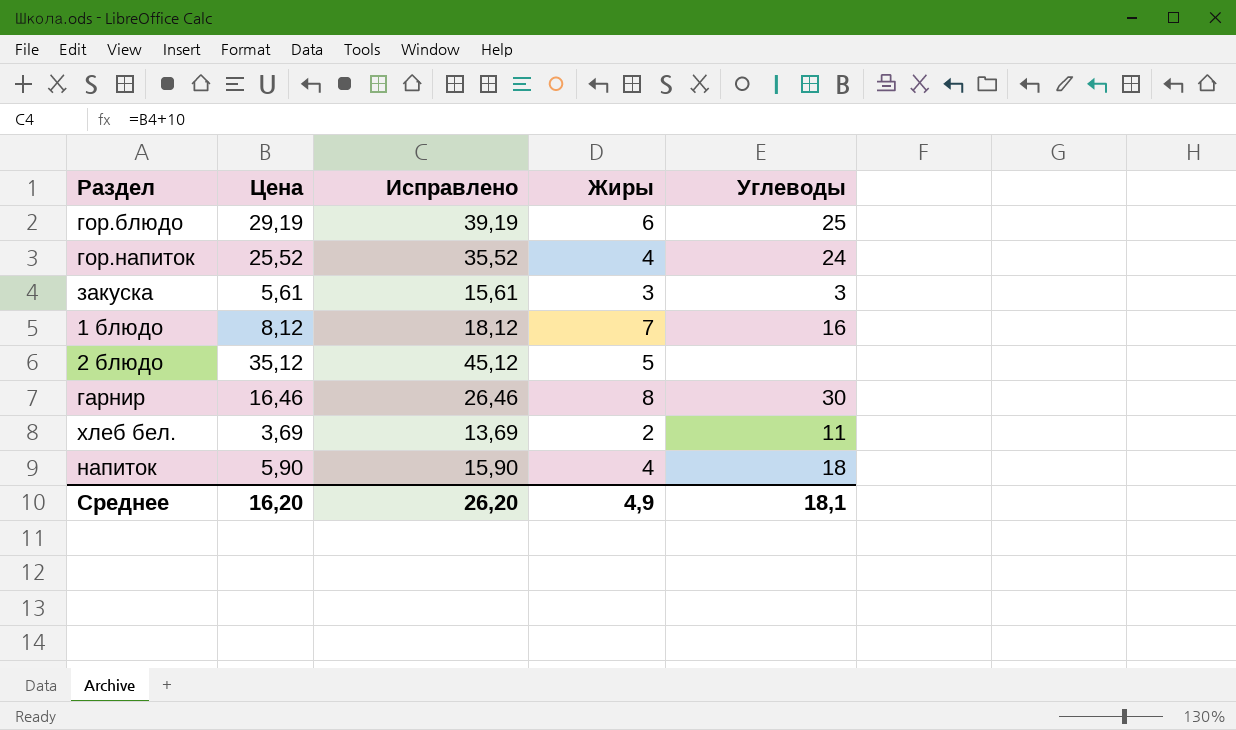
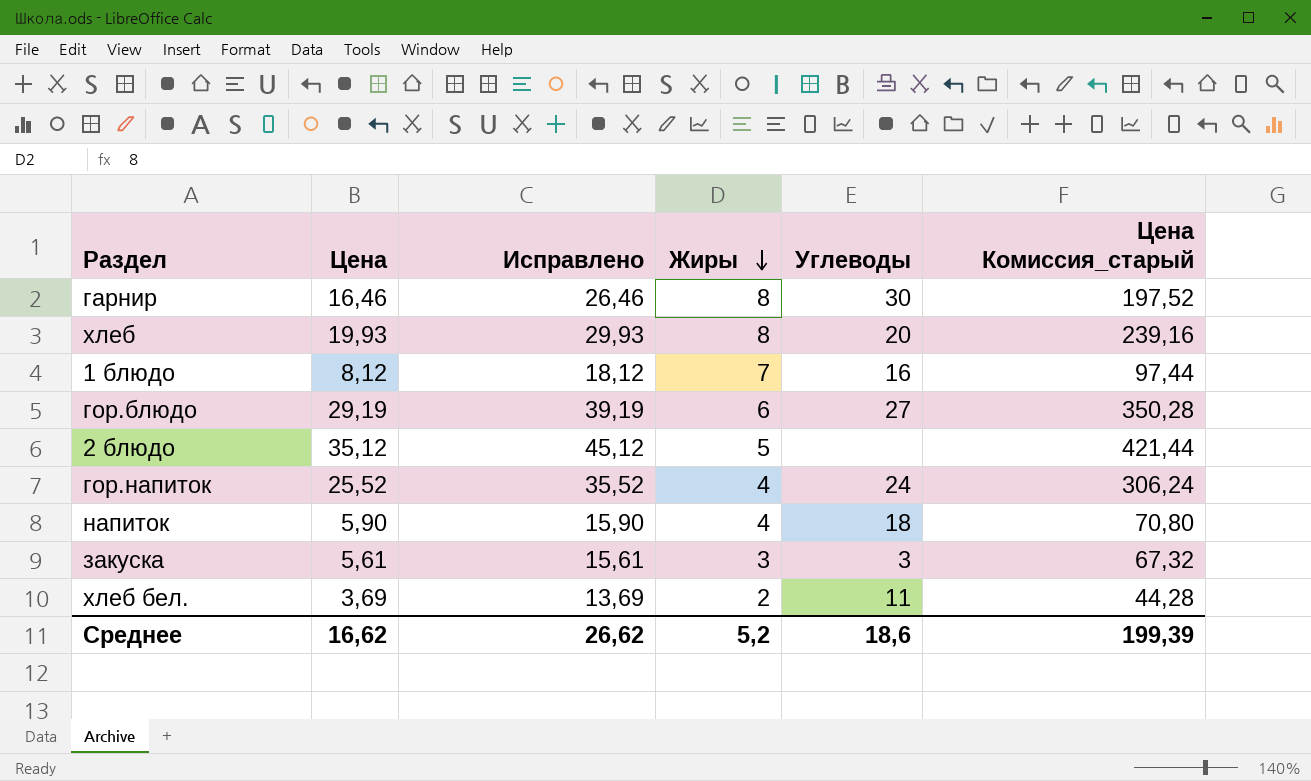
row order: none -> Жиры descending
column Цена Комиссия_старый | formula: none -> [Цена] * 12
row хлеб: none -> 19,93 | 29,93 | 8 | 20 | 239,16
гор.блюдо | Углеводы: 25 -> 27
Среднее | Цена: 16,20 -> 16,62
Среднее | Исправлено: 26,20 -> 26,62
Среднее | Жиры: 4,9 -> 5,2
Среднее | Углеводы: 18,1 -> 18,6

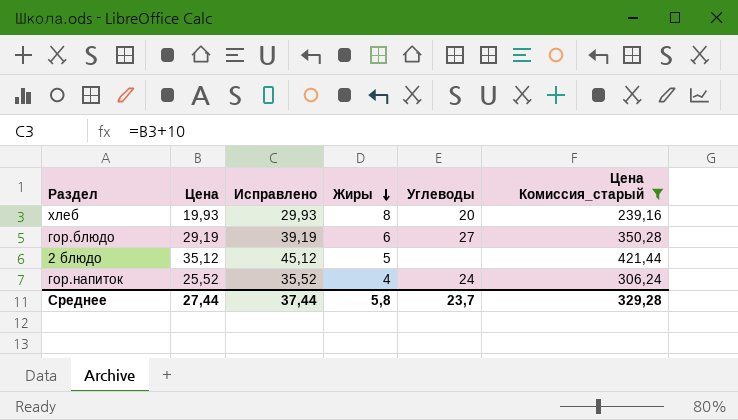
filter: none -> Цена Комиссия_старый >= 239,16
Среднее | Цена: 16,62 -> 27,44
Среднее | Исправлено: 26,62 -> 37,44
Среднее | Жиры: 5,2 -> 5,8
Среднее | Углеводы: 18,6 -> 23,7
Среднее | Цена Комиссия_старый: 199,39 -> 329,28

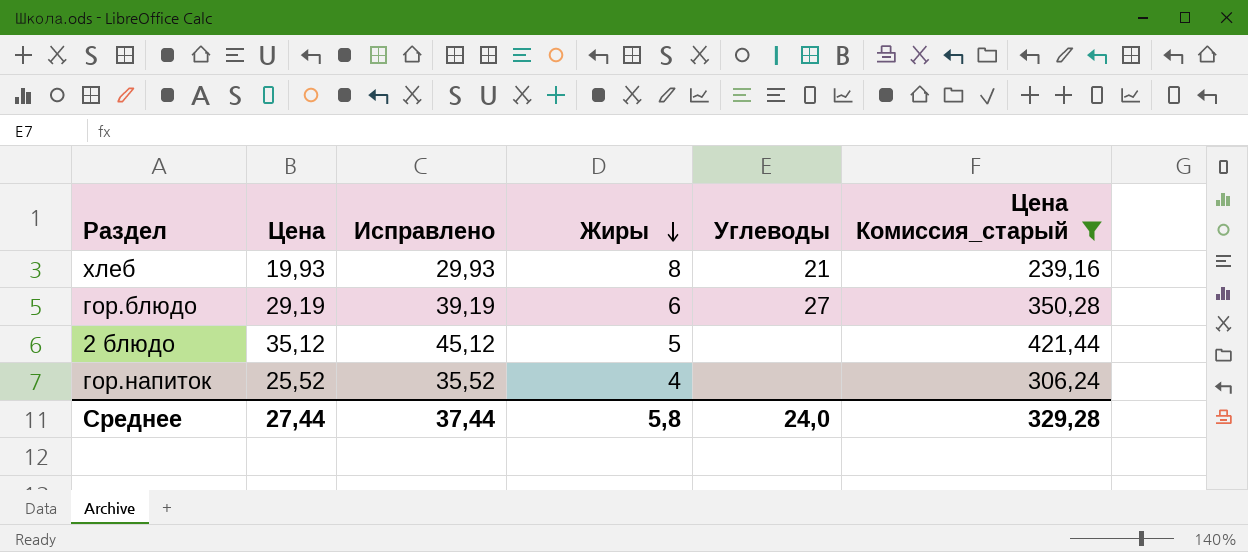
хлеб | Углеводы: 20 -> 21
гор.напиток | Углеводы: 24 -> none
Среднее | Углеводы: 23,7 -> 24,0

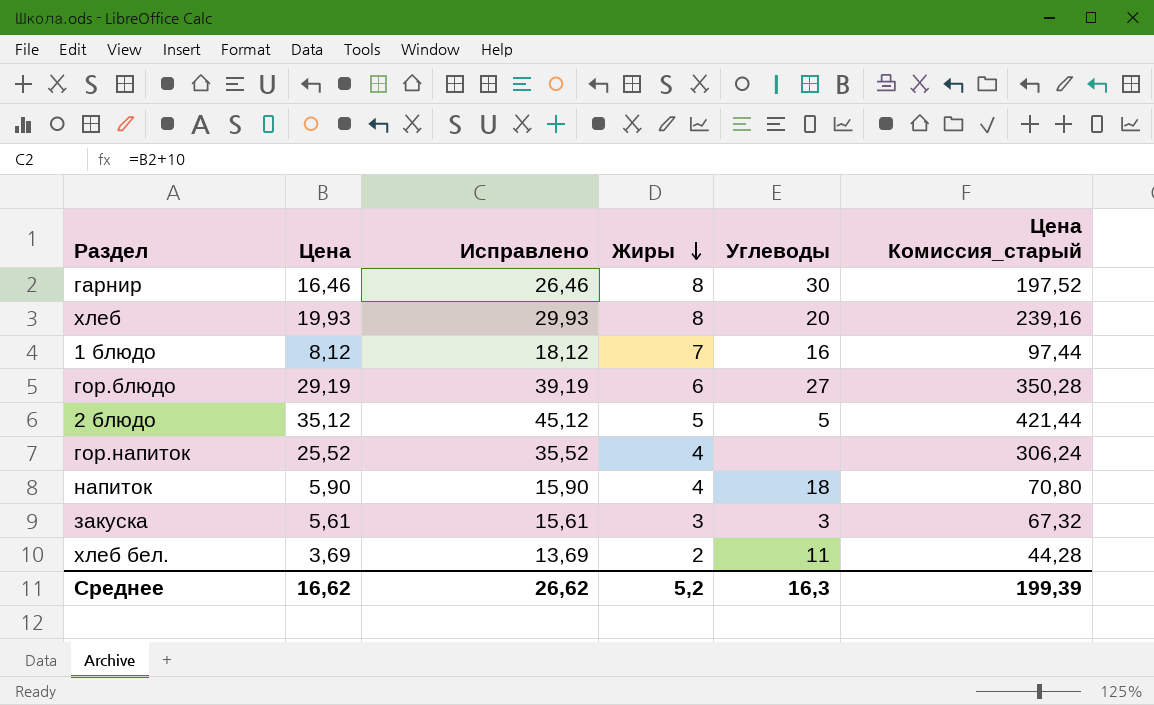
filter: Цена Комиссия_старый >= 239,16 -> none
хлеб | Углеводы: 21 -> 20
2 блюдо | Углеводы: none -> 5
Среднее | Цена: 27,44 -> 16,62
Среднее | Исправлено: 37,44 -> 26,62
Среднее | Жиры: 5,8 -> 5,2
Среднее | Углеводы: 24,0 -> 16,3
Среднее | Цена Комиссия_старый: 329,28 -> 199,39

